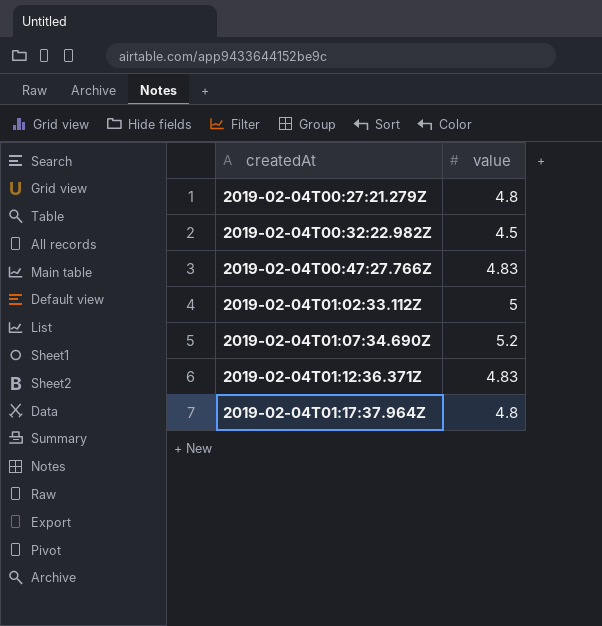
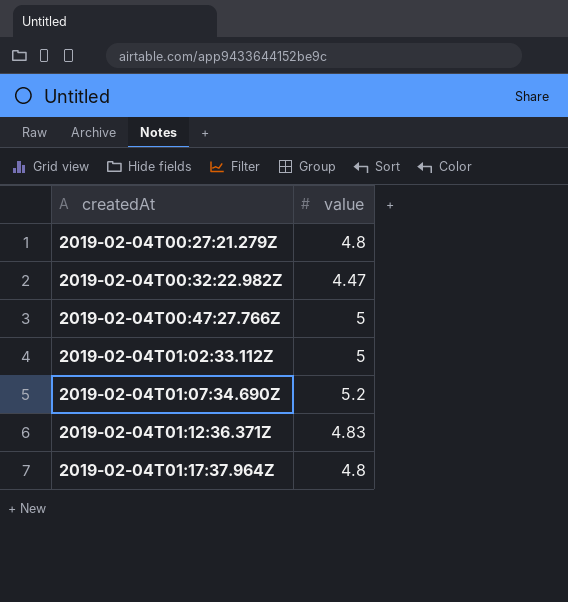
2019-02-04T00:32:22.982Z | value: 4.5 -> 4.47
2019-02-04T00:47:27.766Z | value: 4.83 -> 5

